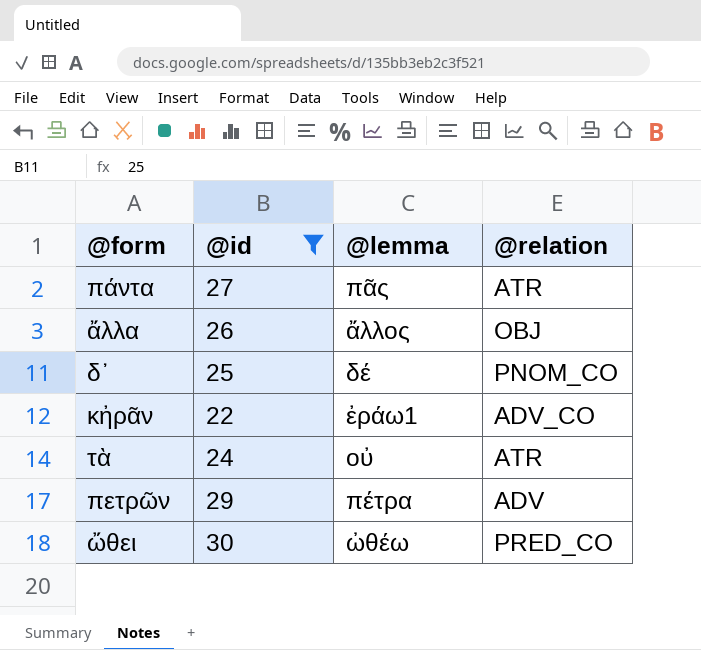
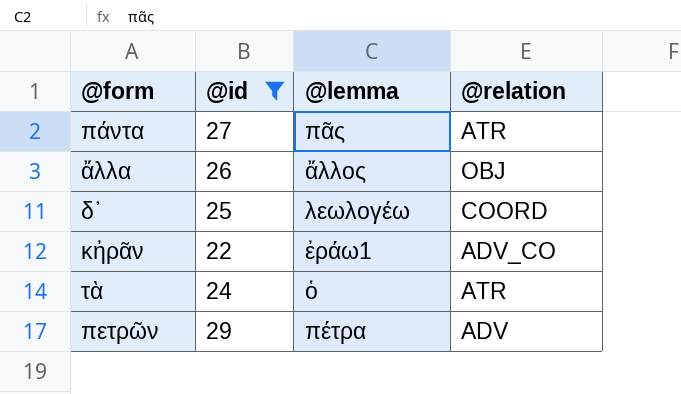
row ὤθει: 30 | ὠθέω | PRED_CO -> none
δ᾽ | @lemma: δέ -> λεωλογέω
δ᾽ | @relation: PNOM_CO -> COORD
τὰ | @lemma: οὐ -> ὁ

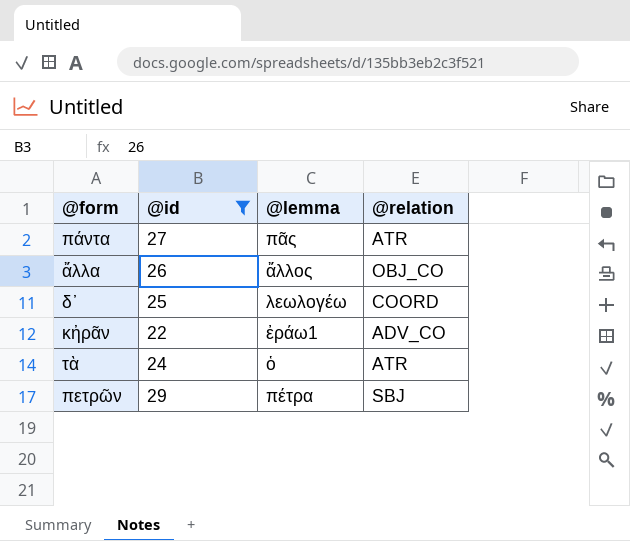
ἄλλα | @relation: OBJ -> OBJ_CO
πετρῶν | @relation: ADV -> SBJ

